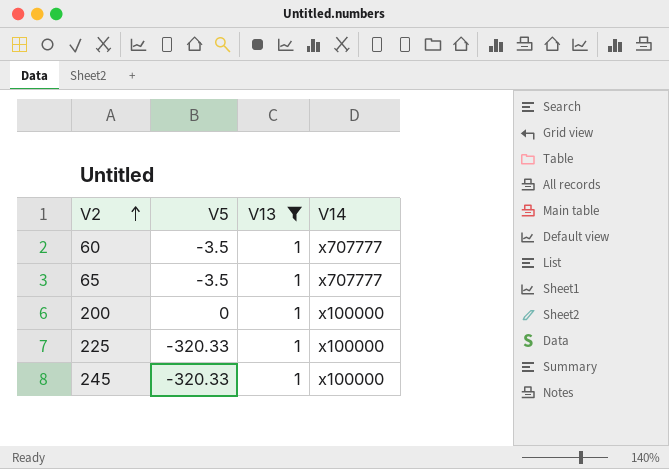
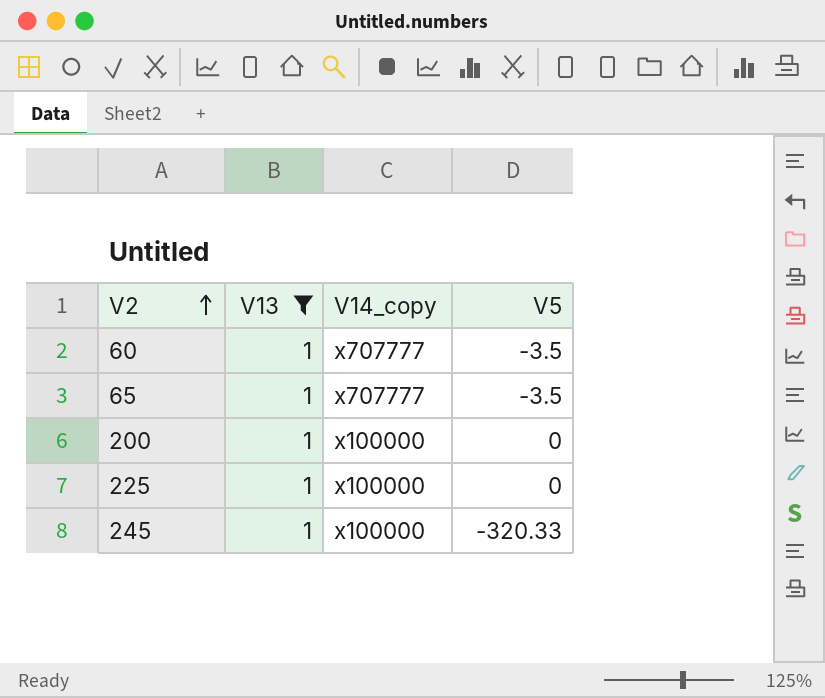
column name: V14 -> V14_copy
column V5 | position: 2 -> 4
225 | V5: -320.33 -> 0

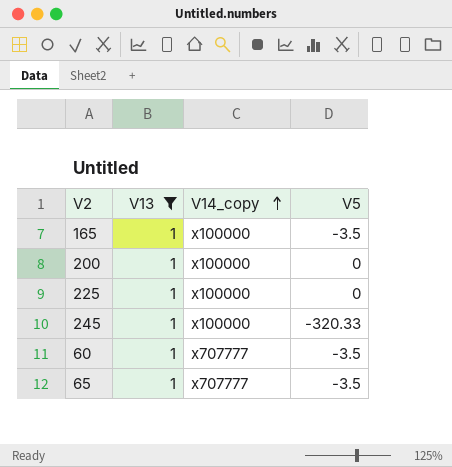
row order: V2 ascending -> V14_copy ascending
row 165: none -> 1 | x100000 | -3.5

